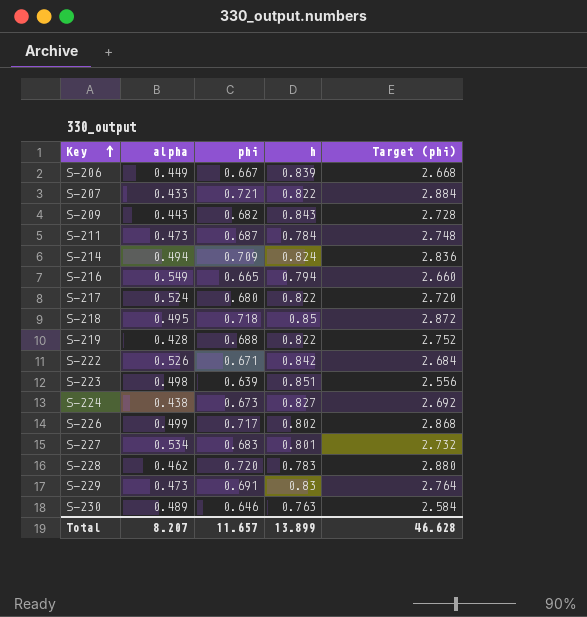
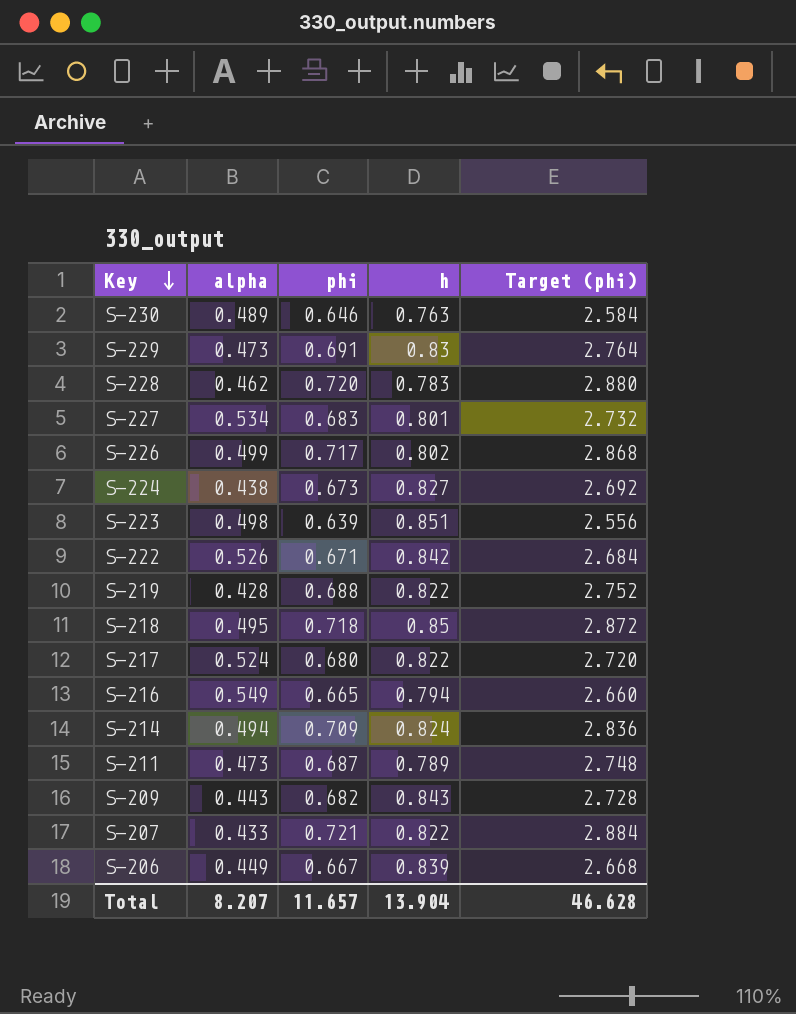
row order: Key ascending -> Key descending
S-211 | h: 0.784 -> 0.789
Total | h: 13.899 -> 13.904

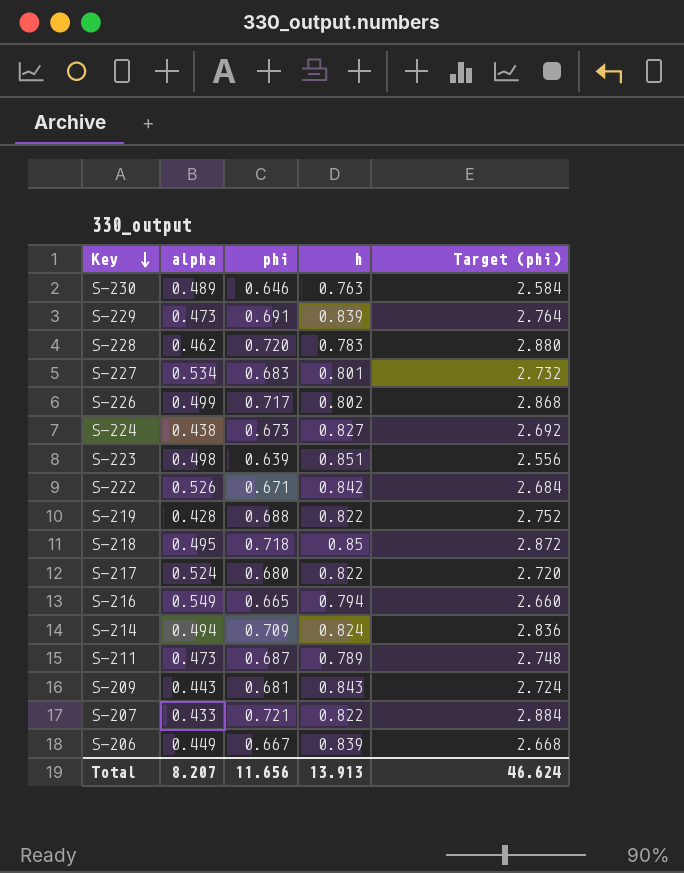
S-229 | h: 0.83 -> 0.839
S-209 | phi: 0.682 -> 0.681
S-209 | Target (phi): 2.728 -> 2.724
Total | phi: 11.657 -> 11.656
Total | h: 13.904 -> 13.913
Total | Target (phi): 46.628 -> 46.624

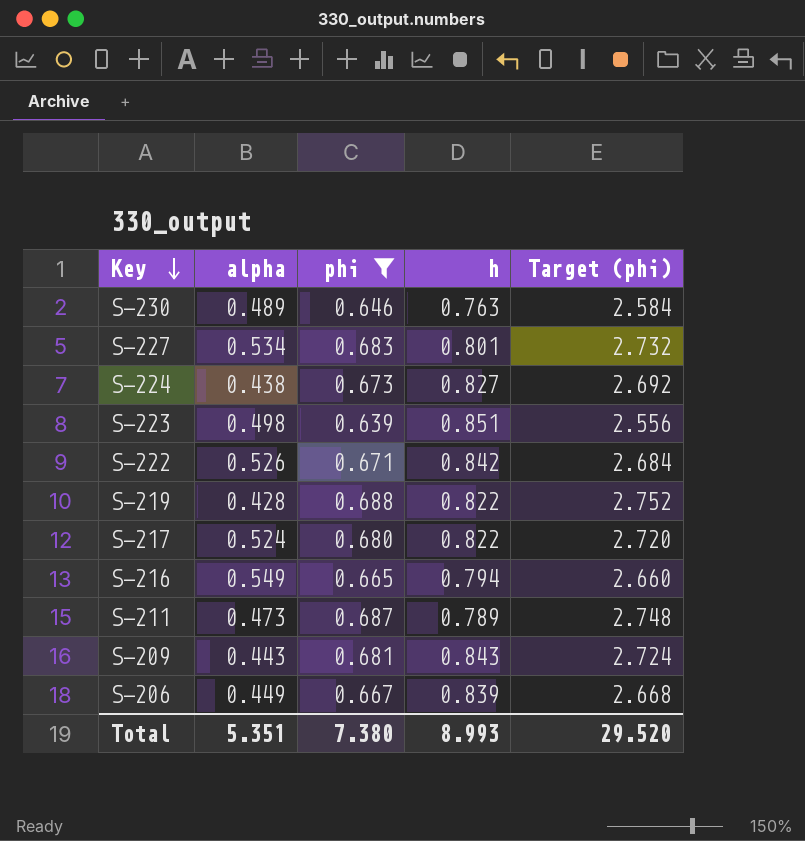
filter: none -> phi <= 0.688
Total | alpha: 8.207 -> 5.351
Total | phi: 11.656 -> 7.380
Total | h: 13.913 -> 8.993
Total | Target (phi): 46.624 -> 29.520

